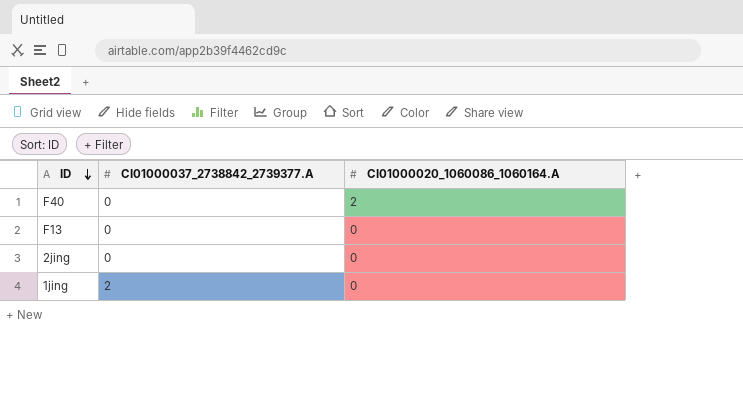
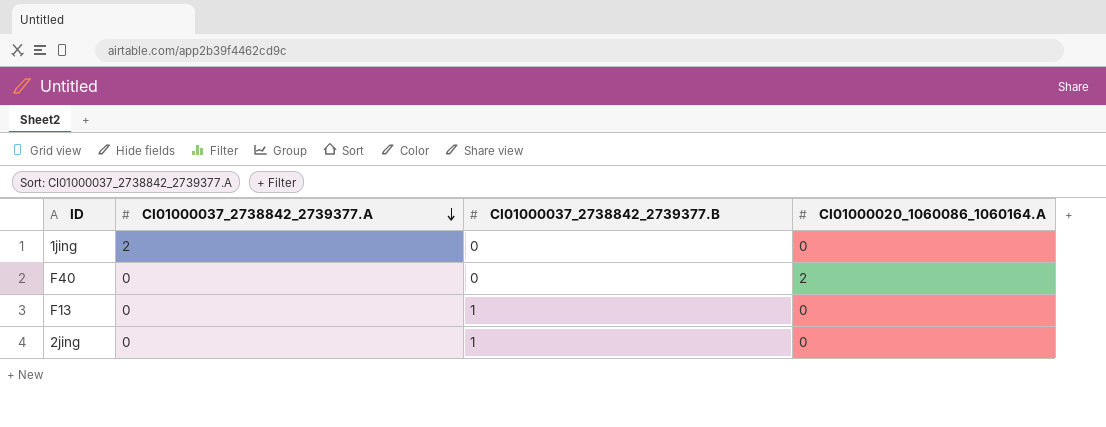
row order: ID descending -> CI01000037_2738842_2739377.A descending
column CI01000037_2738842_2739377.B | position: none -> 3

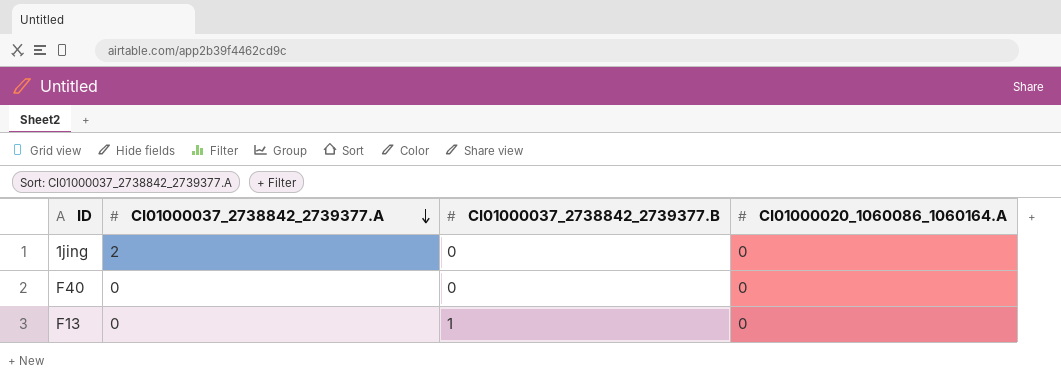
row 2jing: 0 | 1 | 0 -> none
F40 | CI01000020_1060086_1060164.A: 2 -> 0

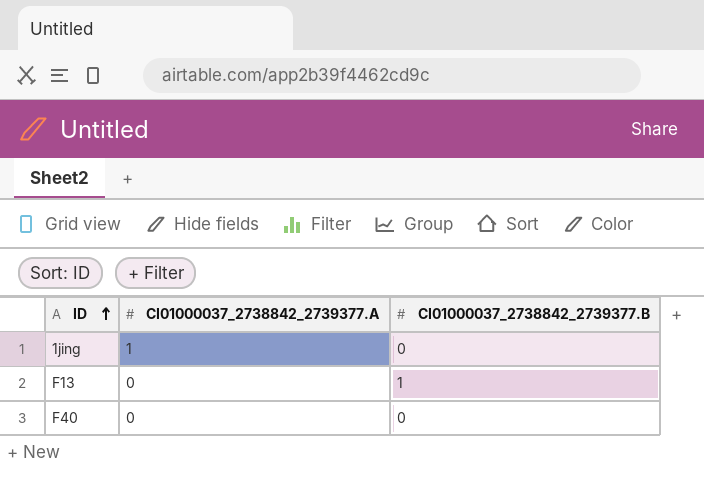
row order: CI01000037_2738842_2739377.A descending -> ID ascending
column CI01000020_1060086_1060164.A | position: 4 -> none
1jing | CI01000037_2738842_2739377.A: 2 -> 1

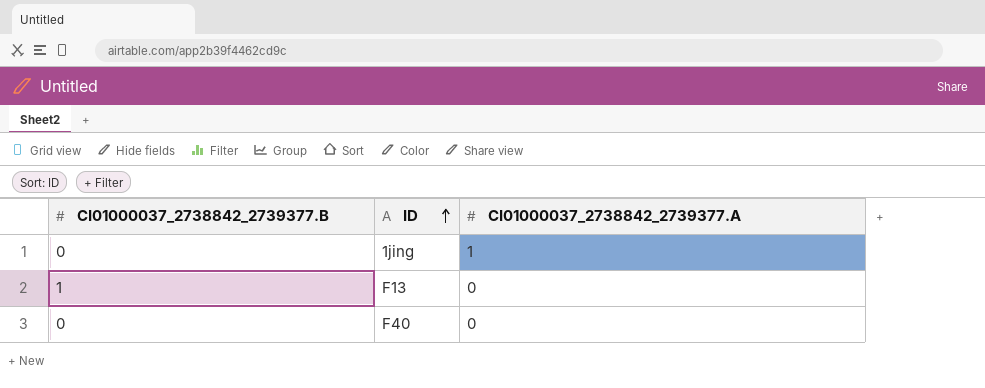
column CI01000037_2738842_2739377.B | position: 3 -> 1

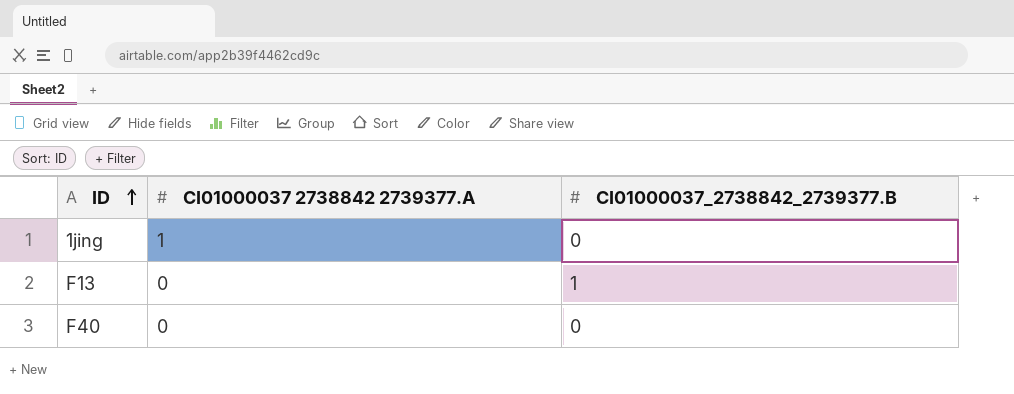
column name: CI01000037_2738842_2739377.A -> CI01000037 2738842 2739377.A
column CI01000037_2738842_2739377.B | position: 1 -> 3

